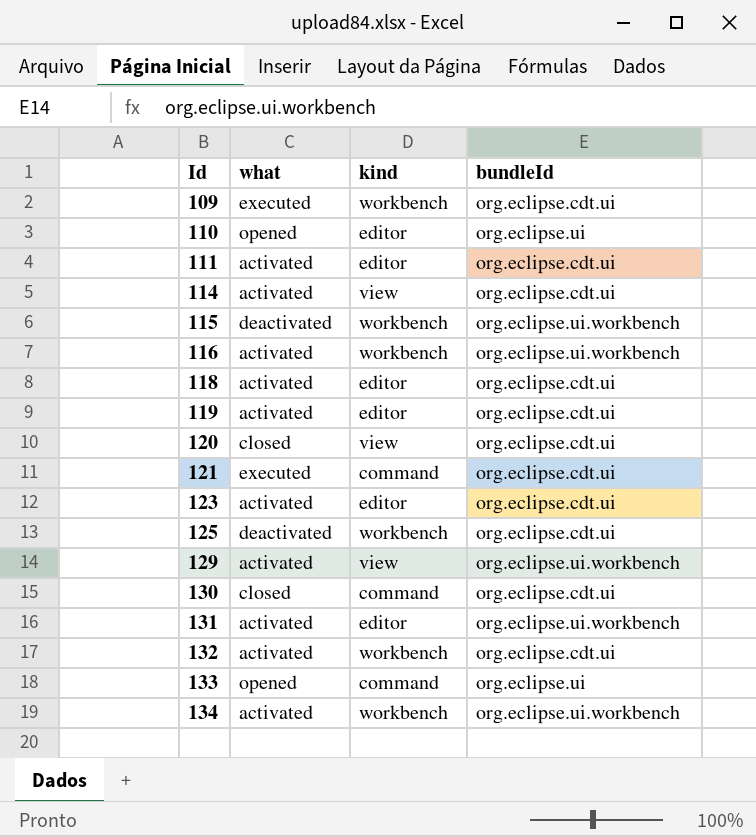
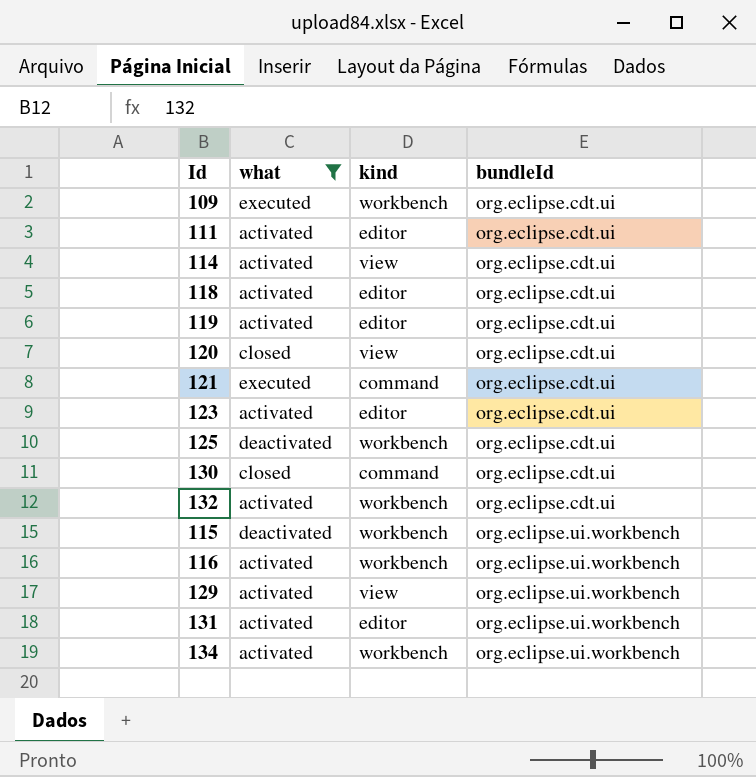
filter: none -> what != opened
row order: Id ascending -> bundleId ascending

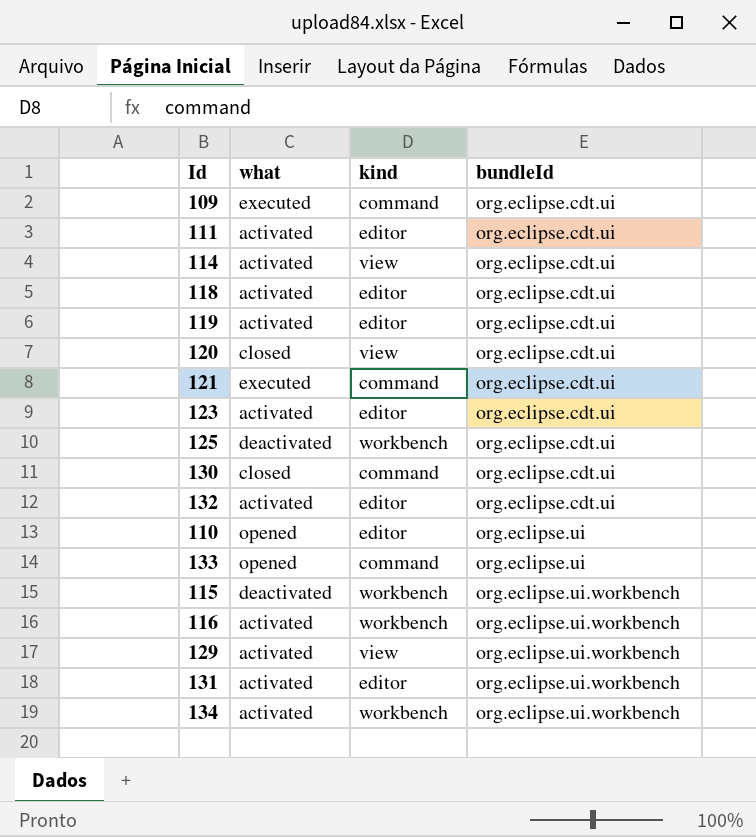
filter: what != opened -> none
109 | kind: workbench -> command
132 | kind: workbench -> editor

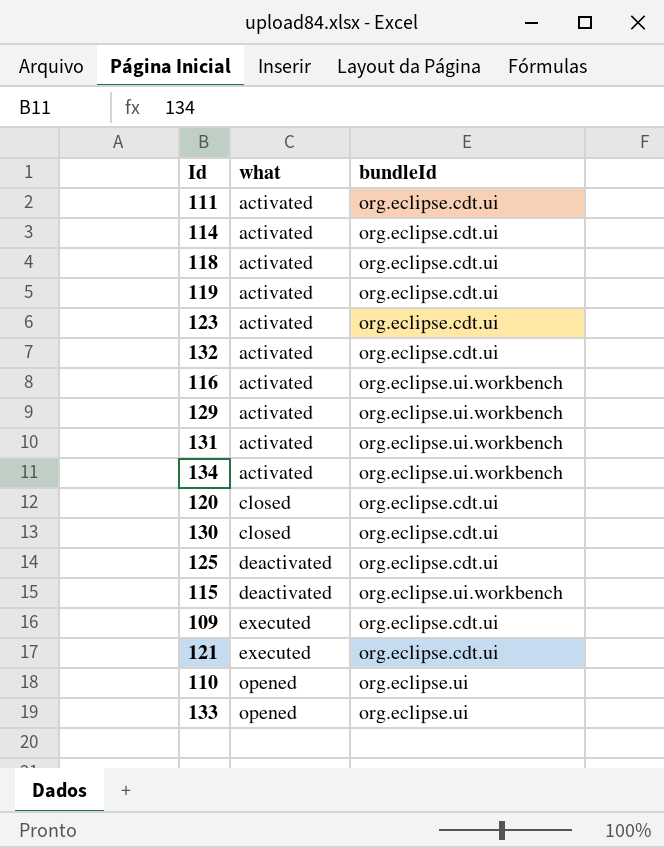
row order: bundleId ascending -> what ascending
column kind | position: 3 -> none

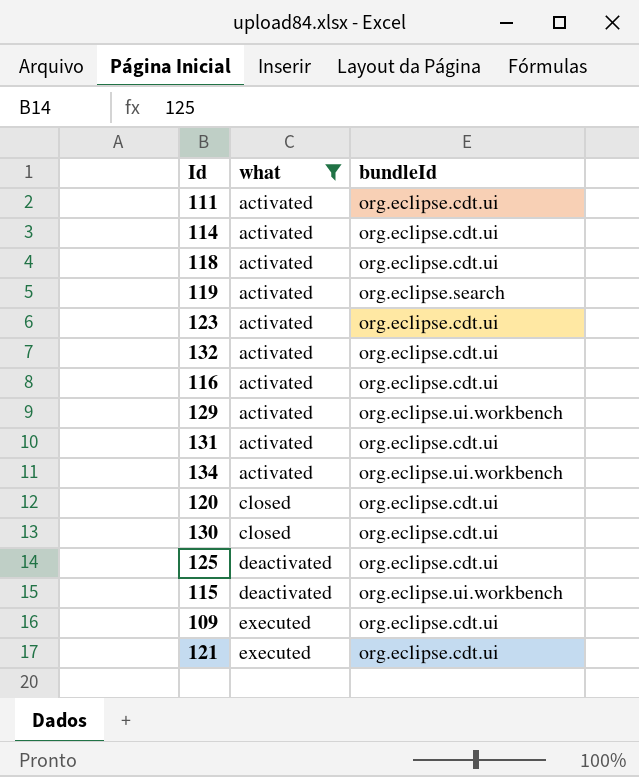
filter: none -> what != opened
119 | bundleId: org.eclipse.cdt.ui -> org.eclipse.search
116 | bundleId: org.eclipse.ui.workbench -> org.eclipse.cdt.ui
131 | bundleId: org.eclipse.ui.workbench -> org.eclipse.cdt.ui

